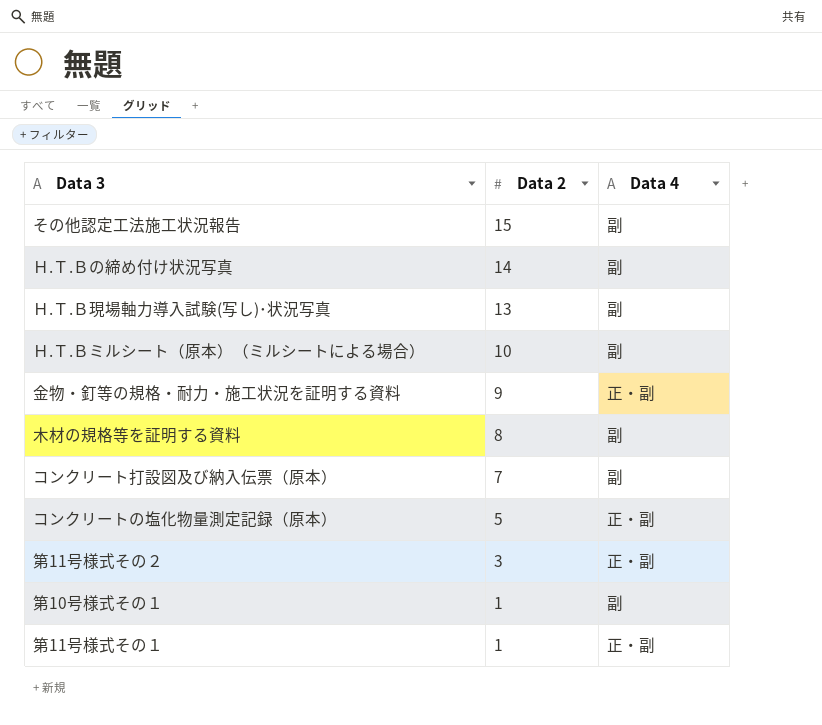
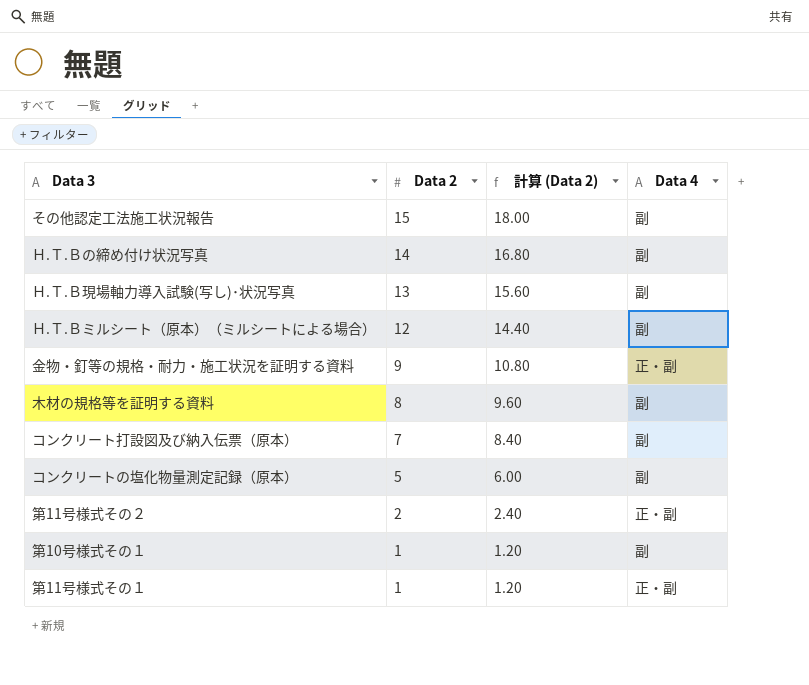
column 計算 (Data 2) | formula: none -> [Data 2] * 1.2
Ｈ.Ｔ.Ｂミルシート（原本）（ミルシートによる場合） | Data 2: 10 -> 12
コンクリートの塩化物量測定記録（原本） | Data 4: 正・副 -> 副
第11号様式その２ | Data 2: 3 -> 2

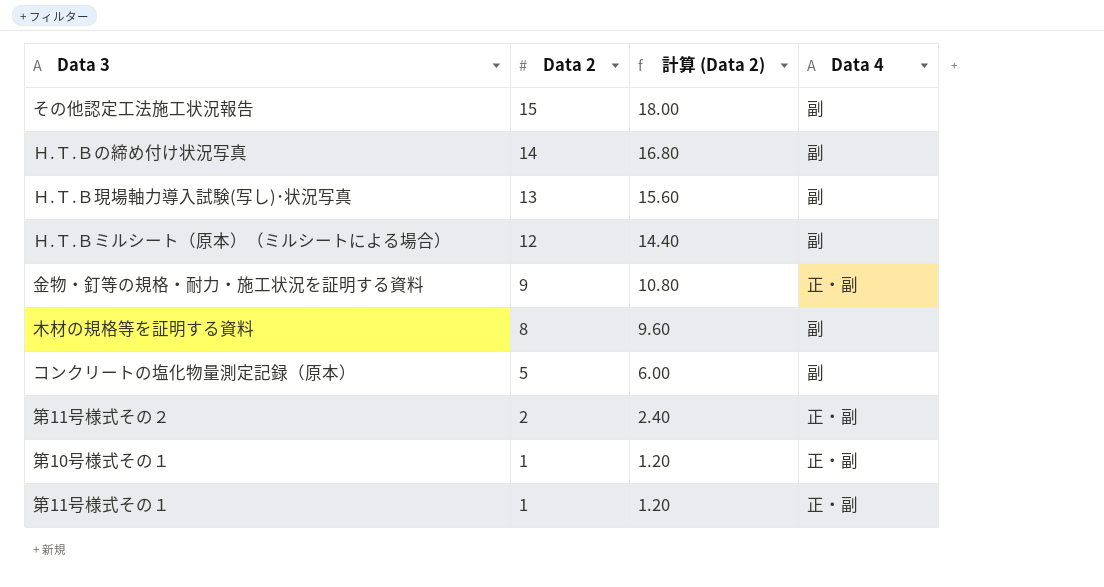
row コンクリート打設図及び納入伝票（原本）: 7 | 8.40 | 副 -> none
第10号様式その１ | Data 4: 副 -> 正・副

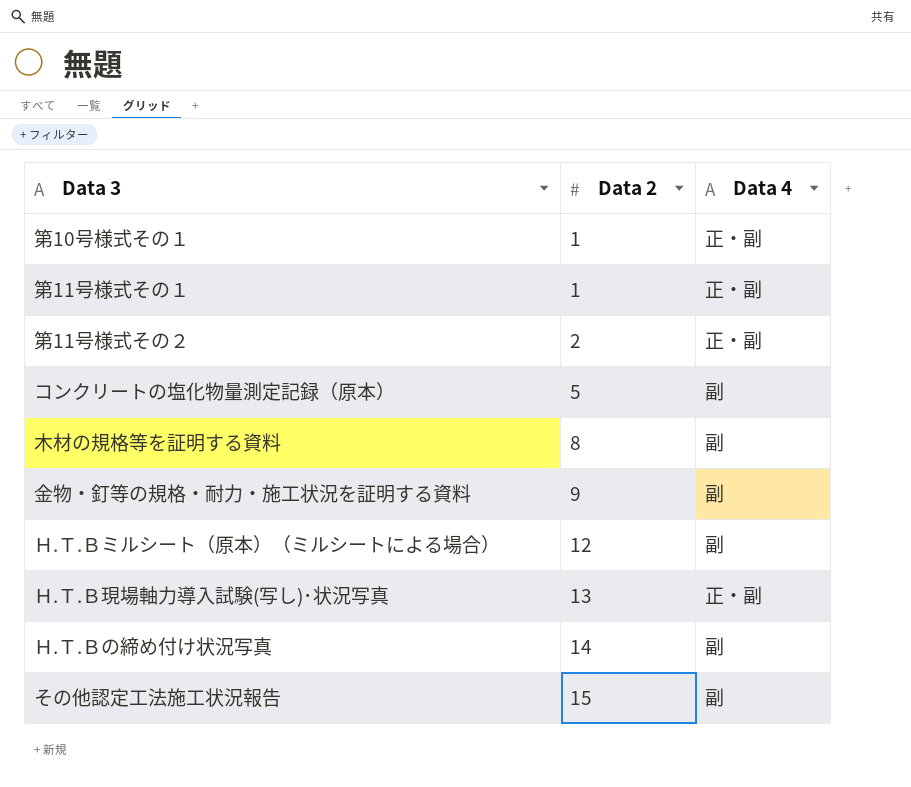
row order: Data 2 descending -> Data 2 ascending
column 計算 (Data 2) | formula: [Data 2] * 1.2 -> none
金物・釘等の規格・耐力・施工状況を証明する資料 | Data 4: 正・副 -> 副
Ｈ.Ｔ.Ｂ現場軸力導入試験(写し)･状況写真 | Data 4: 副 -> 正・副

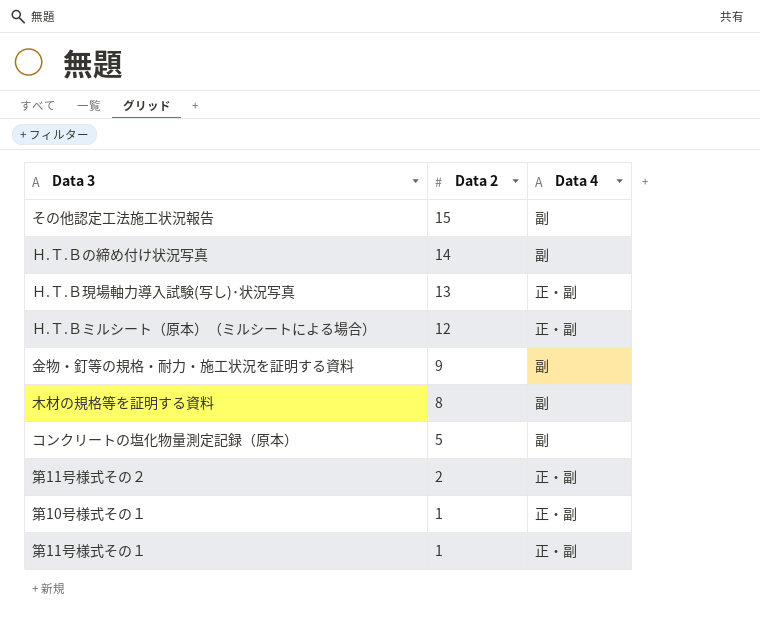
row order: Data 2 ascending -> Data 2 descending
Ｈ.Ｔ.Ｂミルシート（原本）（ミルシートによる場合） | Data 4: 副 -> 正・副

